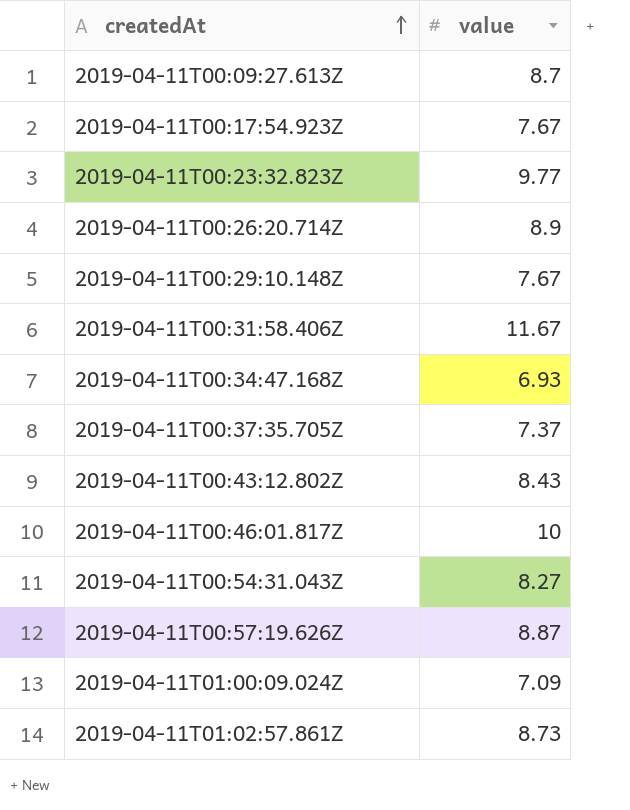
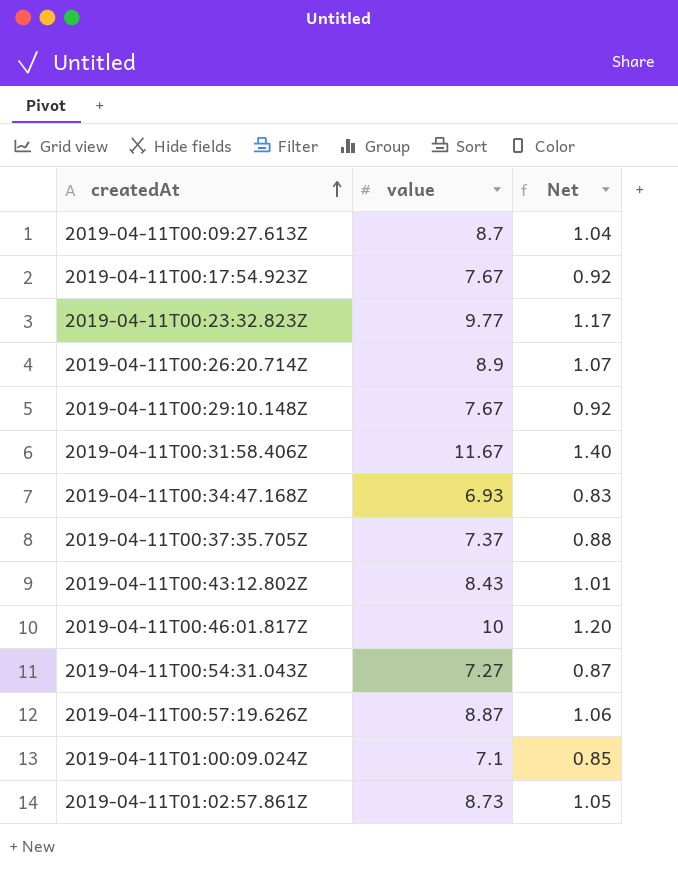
column Net | formula: none -> [value] * 0.12
2019-04-11T00:54:31.043Z | value: 8.27 -> 7.27
2019-04-11T01:00:09.024Z | value: 7.09 -> 7.1

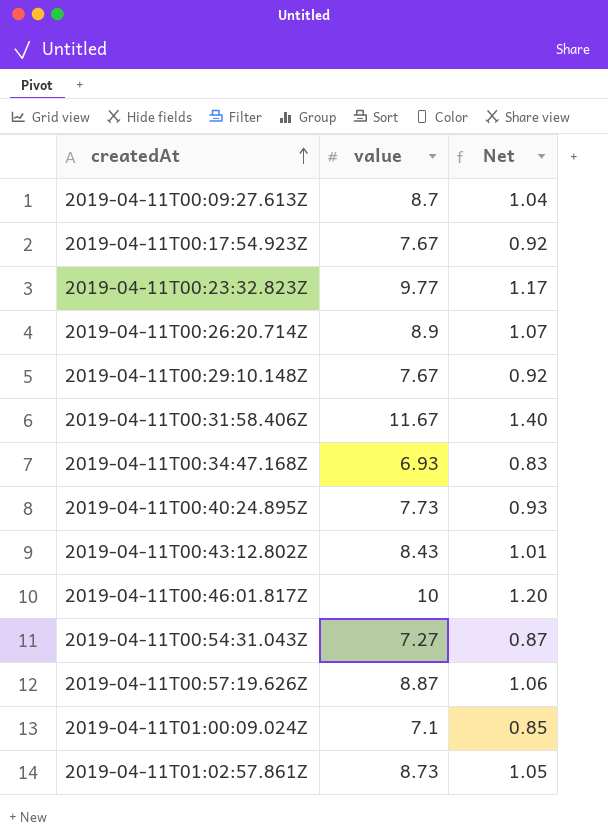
row 2019-04-11T00:37:35.705Z: 7.37 | 0.88 -> none
row 2019-04-11T00:40:24.895Z: none -> 7.73 | 0.93

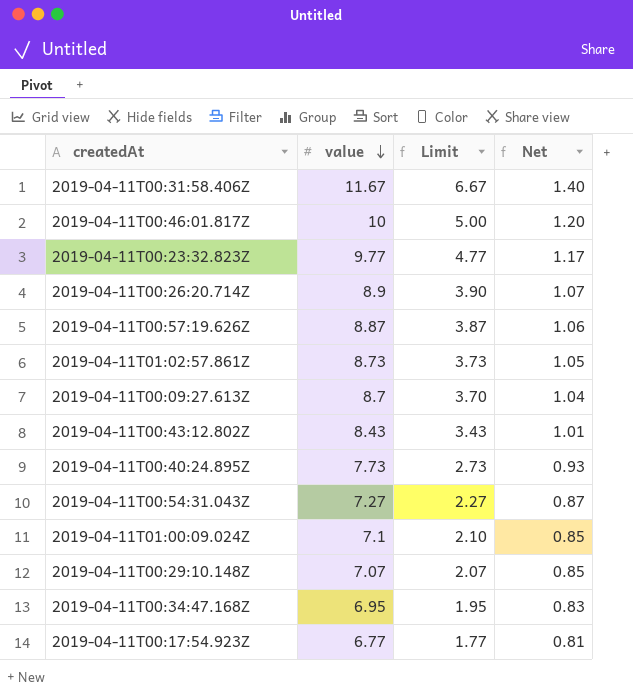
row order: createdAt ascending -> value descending
column Limit | formula: none -> [value] - 5
2019-04-11T00:29:10.148Z | value: 7.67 -> 7.07
2019-04-11T00:29:10.148Z | Net: 0.92 -> 0.85
2019-04-11T00:34:47.168Z | value: 6.93 -> 6.95
2019-04-11T00:17:54.923Z | value: 7.67 -> 6.77
2019-04-11T00:17:54.923Z | Net: 0.92 -> 0.81

